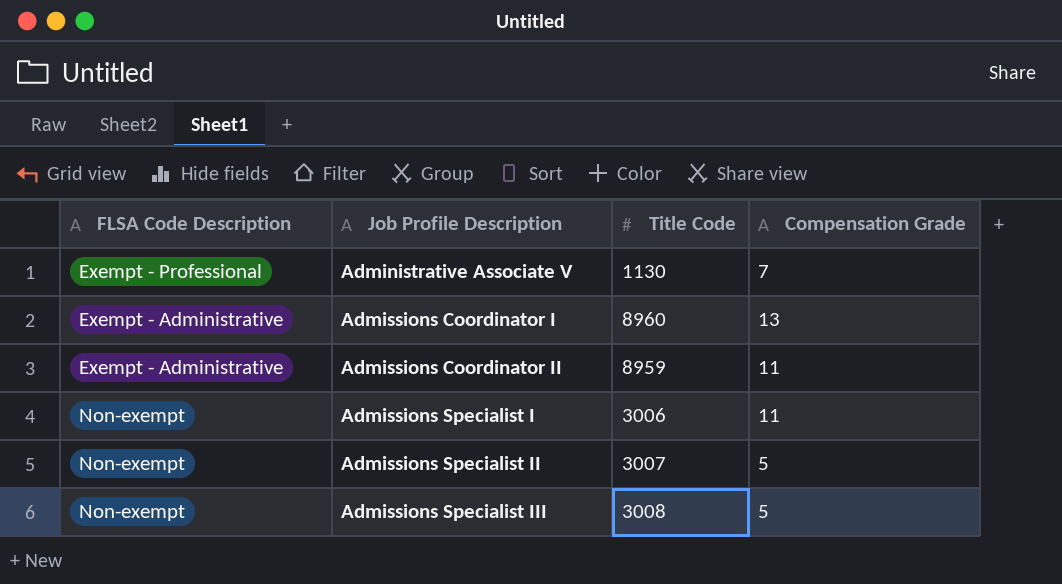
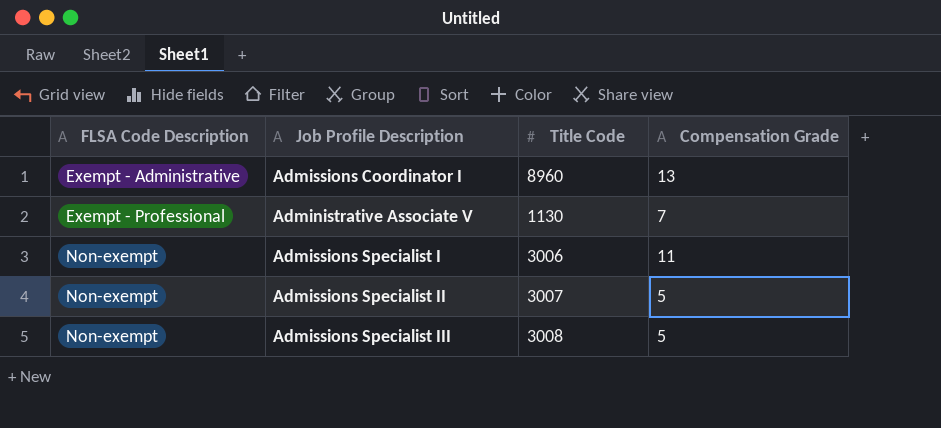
row order: Job Profile Description ascending -> FLSA Code Description ascending
row Admissions Coordinator II: Exempt - Administrative | 8959 | 11 -> none

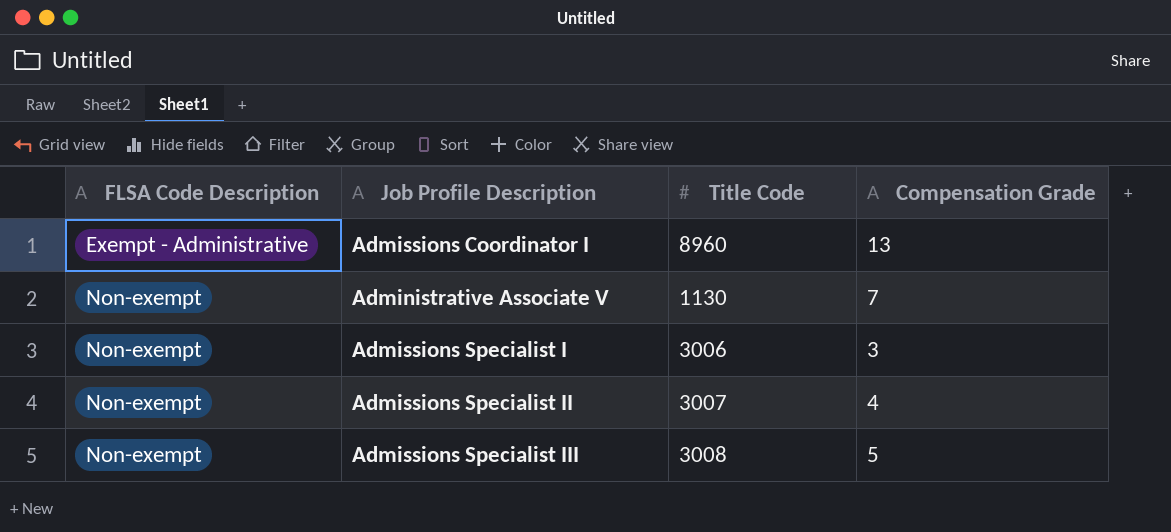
Administrative Associate V | FLSA Code Description: Exempt - Professional -> Non-exempt
Admissions Specialist I | Compensation Grade: 11 -> 3
Admissions Specialist II | Compensation Grade: 5 -> 4

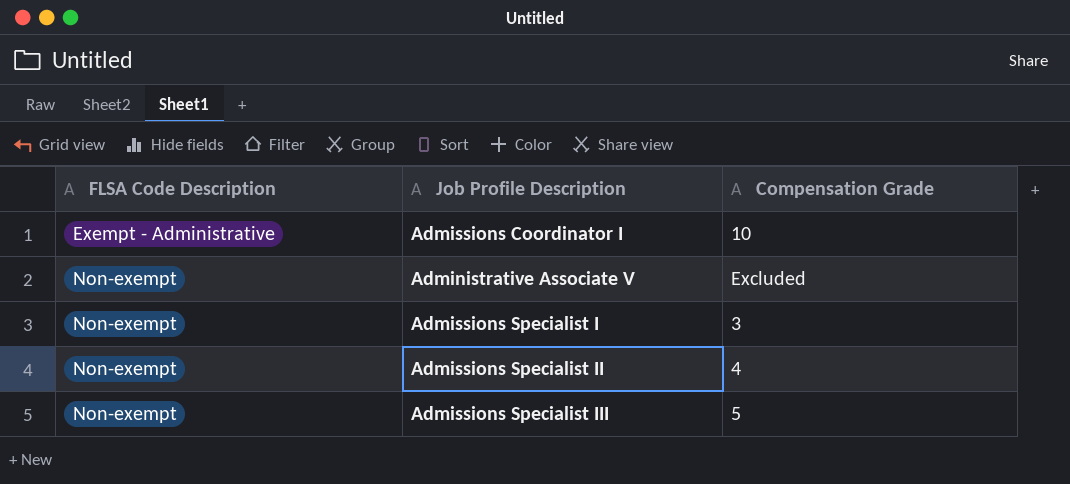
column Title Code | position: 3 -> none
Admissions Coordinator I | Compensation Grade: 13 -> 10
Administrative Associate V | Compensation Grade: 7 -> Excluded

